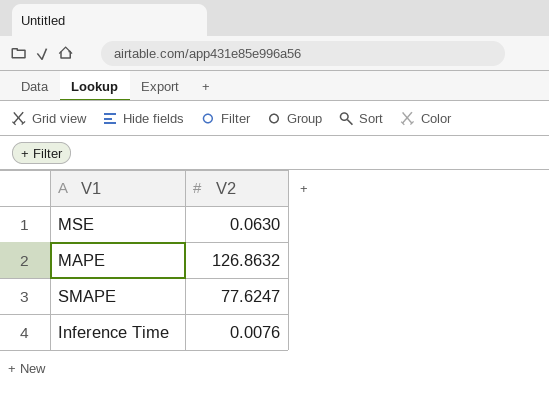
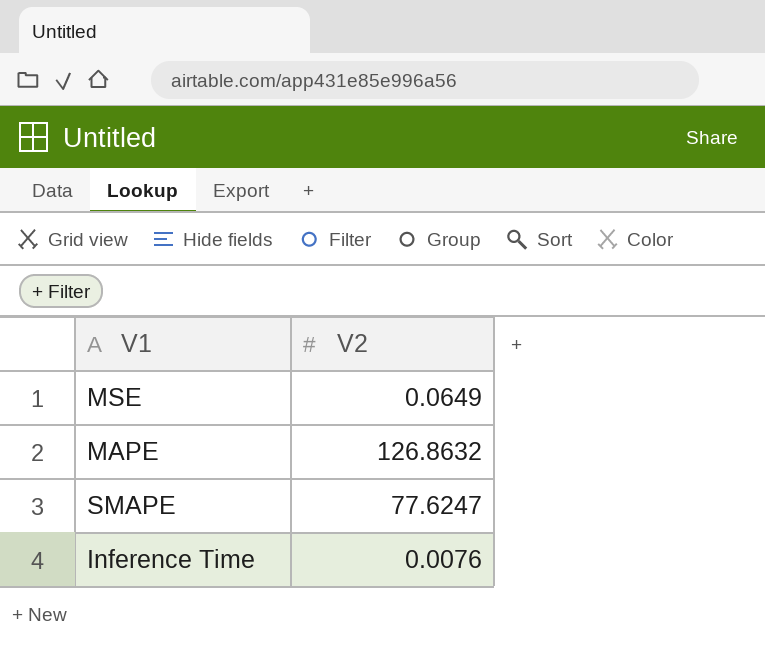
MSE | V2: 0.0630 -> 0.0649

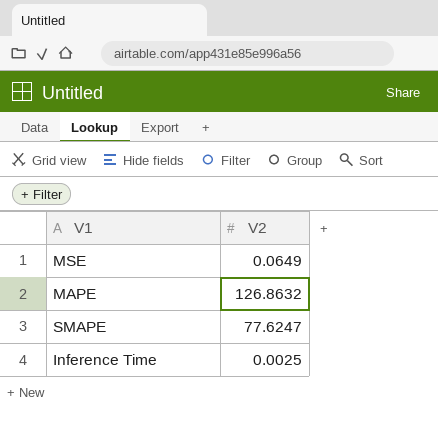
Inference Time | V2: 0.0076 -> 0.0025

